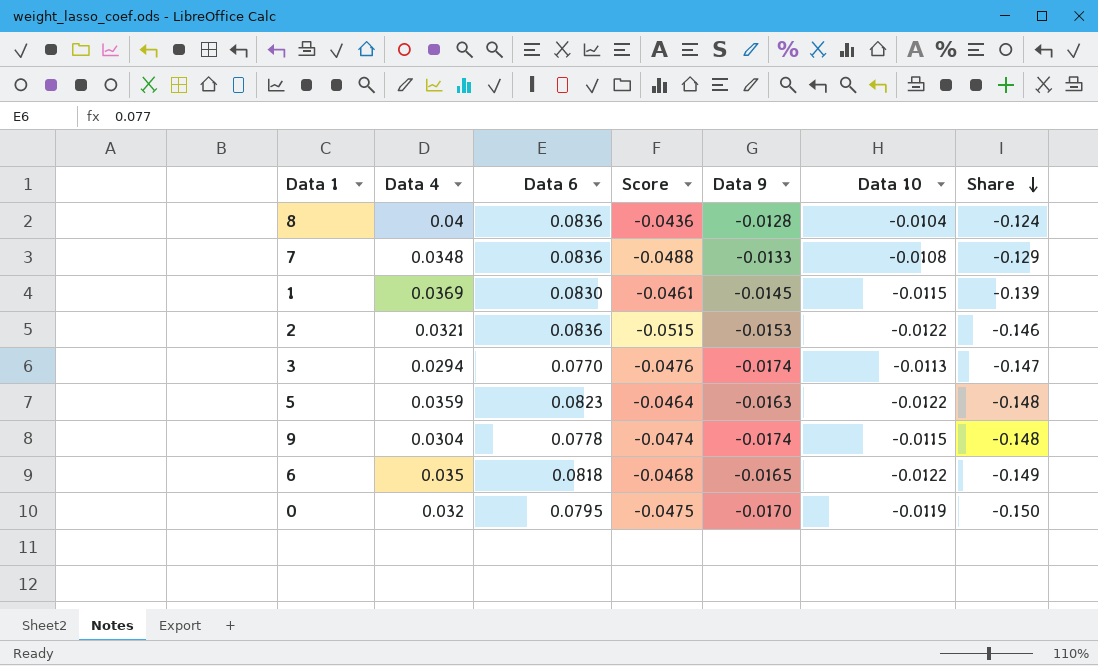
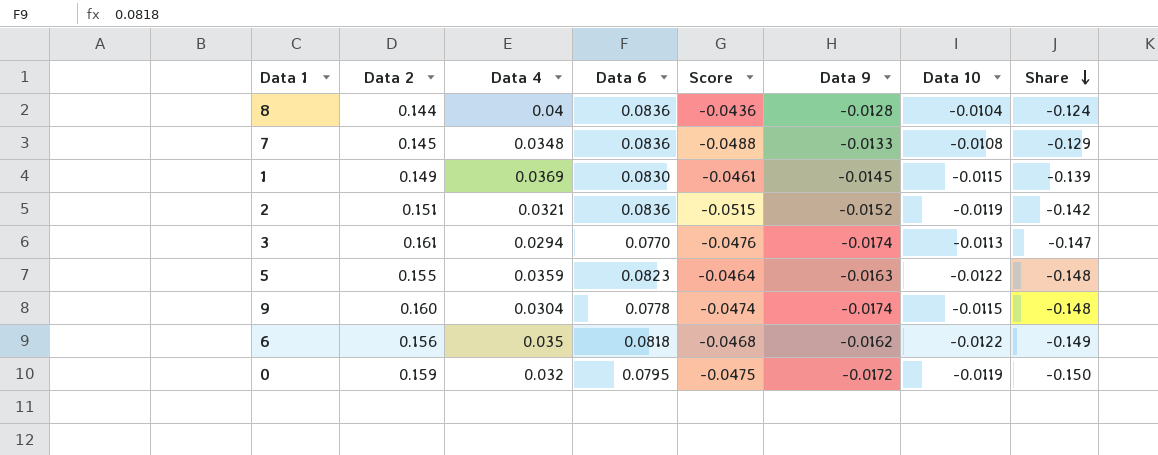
column Data 2 | position: none -> 2
2 | Data 9: -0.0153 -> -0.0152
2 | Data 10: -0.0122 -> -0.0119
2 | Share: -0.146 -> -0.142
6 | Data 9: -0.0165 -> -0.0162
0 | Data 9: -0.0170 -> -0.0172

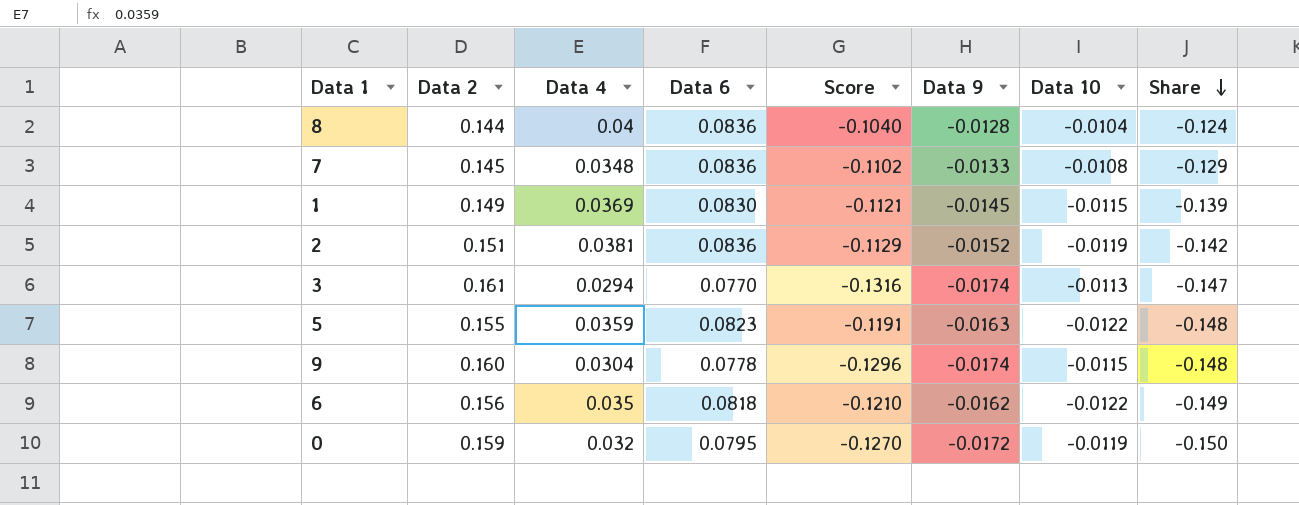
column Score | formula: [Data 4] - [Data 6] -> [Data 4] - [Data 2]
2 | Data 4: 0.0321 -> 0.0381

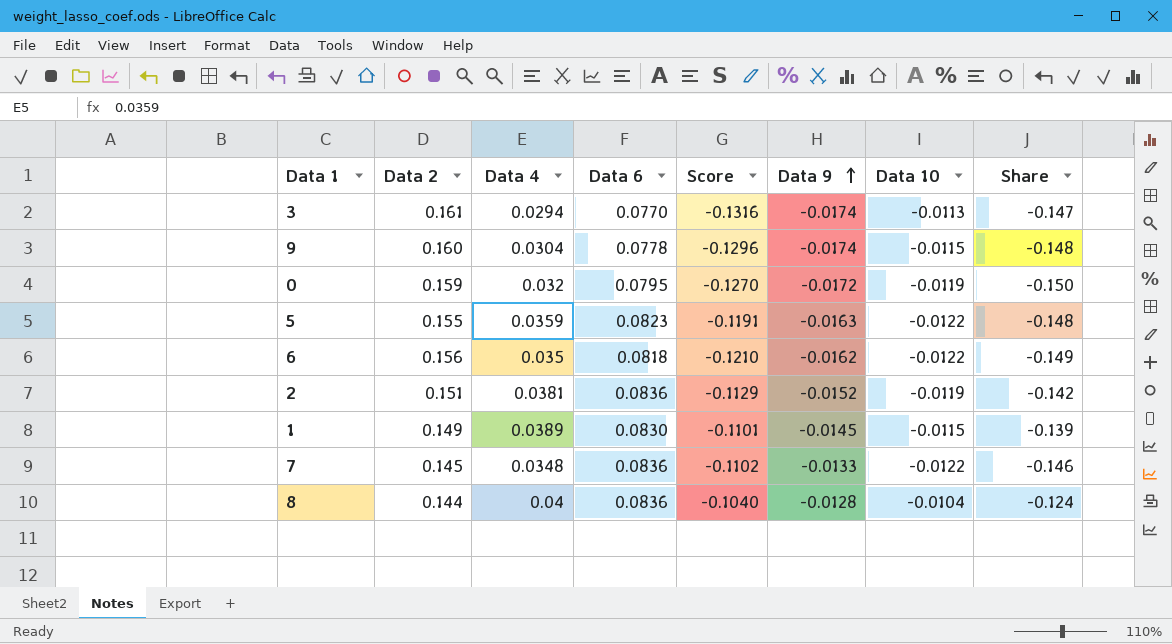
row order: Share descending -> Data 9 ascending
1 | Data 4: 0.0369 -> 0.0389
1 | Score: -0.1121 -> -0.1101
7 | Data 10: -0.0108 -> -0.0122
7 | Share: -0.129 -> -0.146

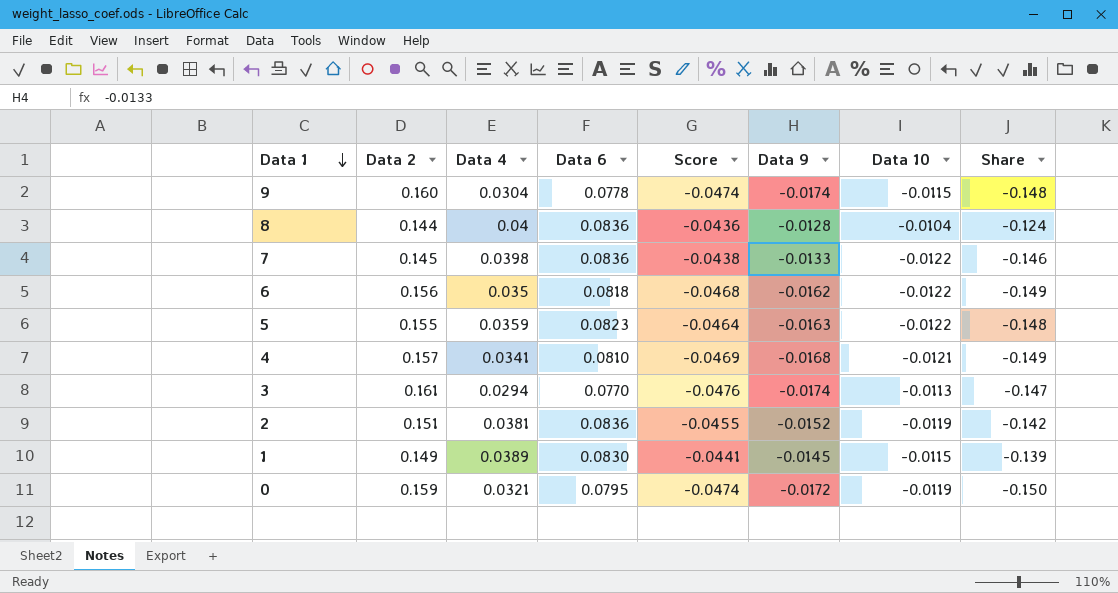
row order: Data 9 ascending -> Data 1 descending
column Score | formula: [Data 4] - [Data 2] -> [Data 4] - [Data 6]
7 | Data 4: 0.0348 -> 0.0398
row 4: none -> 0.157 | 0.0341 | 0.0810 | -0.0469 | -0.0168 | -0.0121 | -0.149
0 | Data 4: 0.032 -> 0.0321

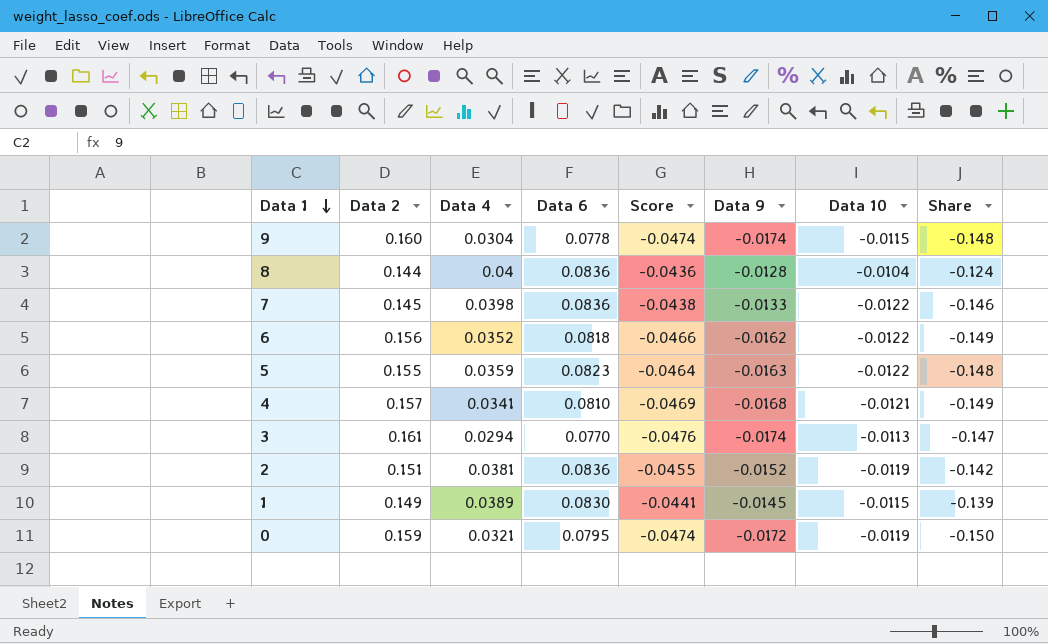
6 | Data 4: 0.035 -> 0.0352
6 | Score: -0.0468 -> -0.0466

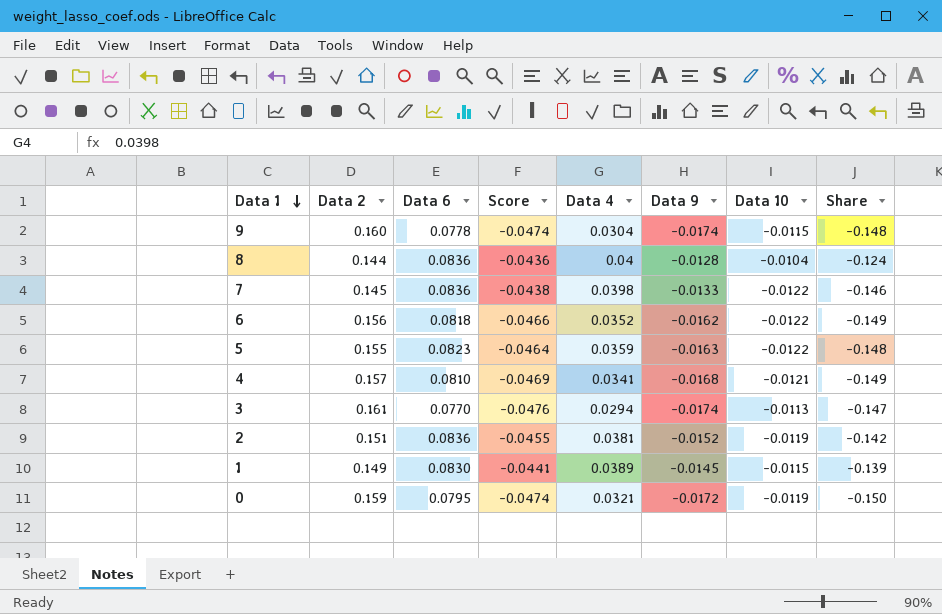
column Data 4 | position: 3 -> 5

